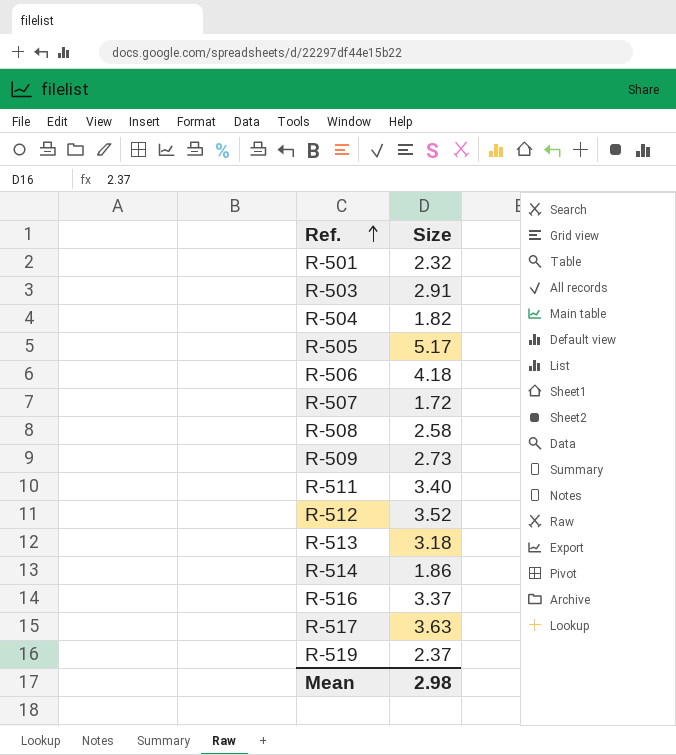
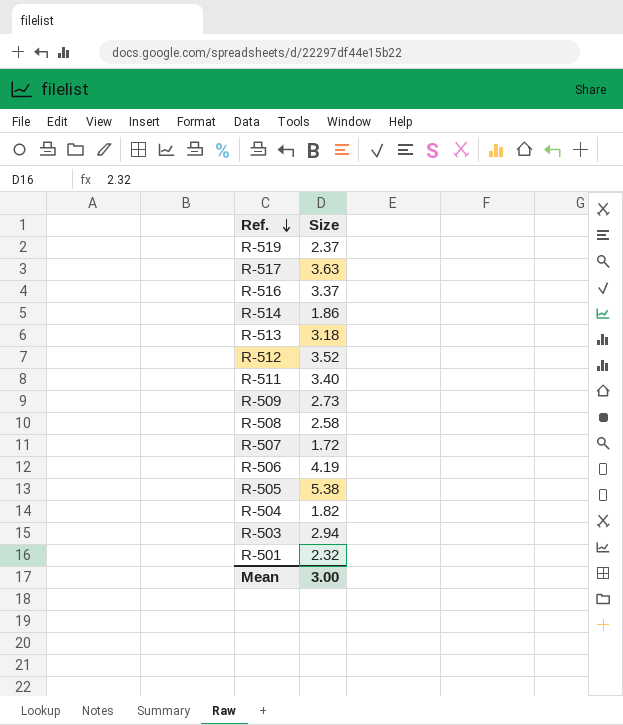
row order: Ref. ascending -> Ref. descending
R-506 | Size: 4.18 -> 4.19
R-505 | Size: 5.17 -> 5.38
R-503 | Size: 2.91 -> 2.94
Mean | Size: 2.98 -> 3.00

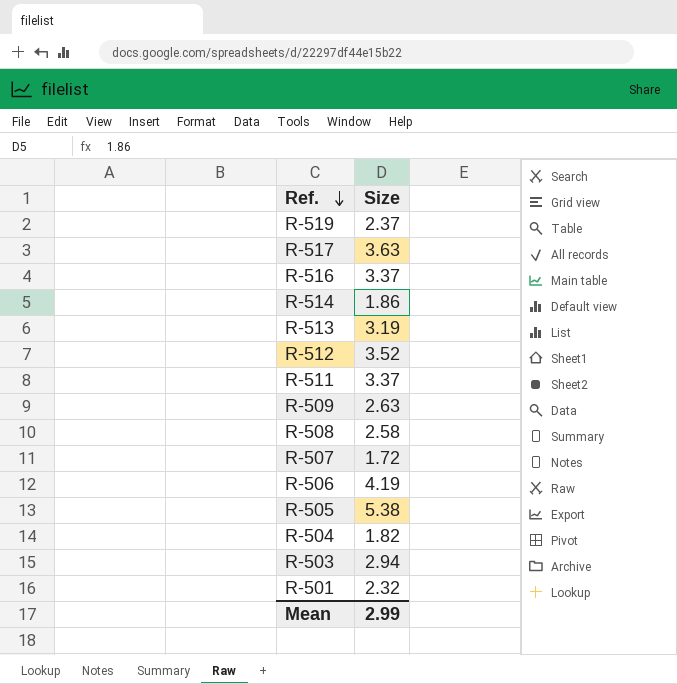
R-513 | Size: 3.18 -> 3.19
R-511 | Size: 3.40 -> 3.37
R-509 | Size: 2.73 -> 2.63
Mean | Size: 3.00 -> 2.99

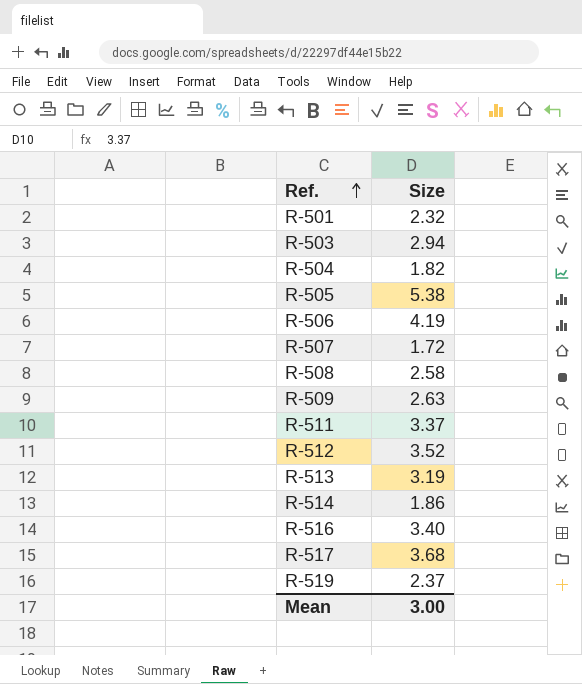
row order: Ref. descending -> Ref. ascending
R-516 | Size: 3.37 -> 3.40
R-517 | Size: 3.63 -> 3.68
Mean | Size: 2.99 -> 3.00

